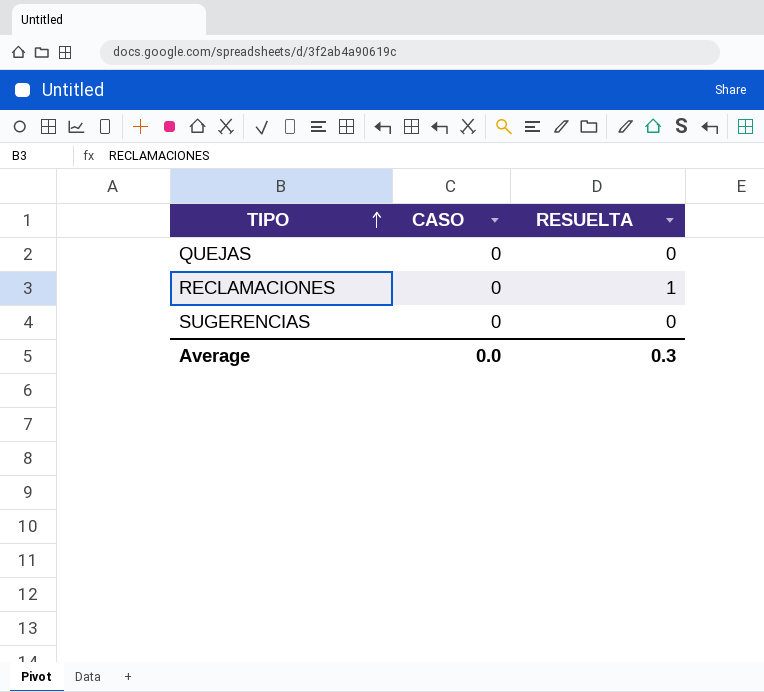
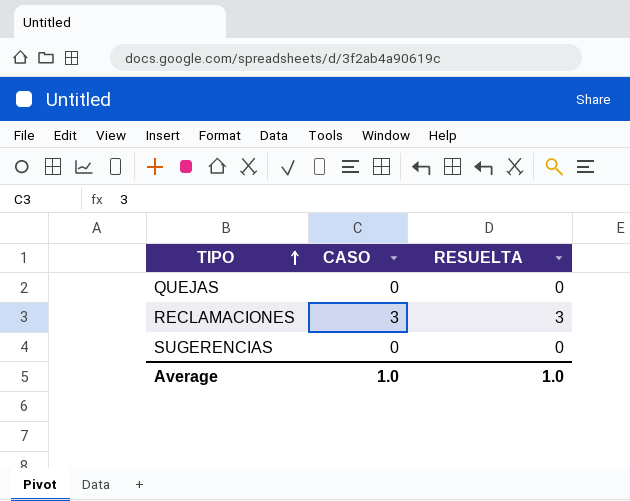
RECLAMACIONES | CASO: 0 -> 3
RECLAMACIONES | RESUELTA: 1 -> 3
Average | CASO: 0.0 -> 1.0
Average | RESUELTA: 0.3 -> 1.0

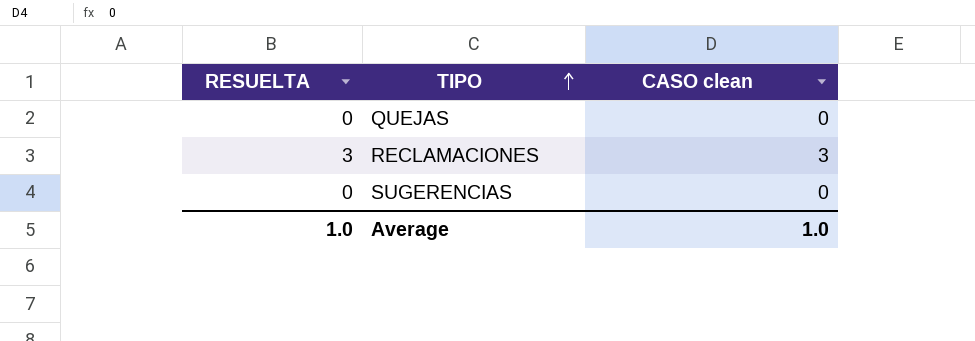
column RESUELTA | position: 3 -> 1
column name: CASO -> CASO clean

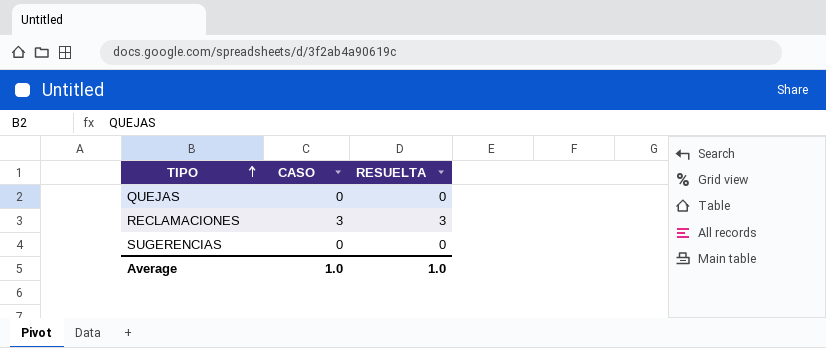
column name: CASO clean -> CASO
column RESUELTA | position: 1 -> 3

